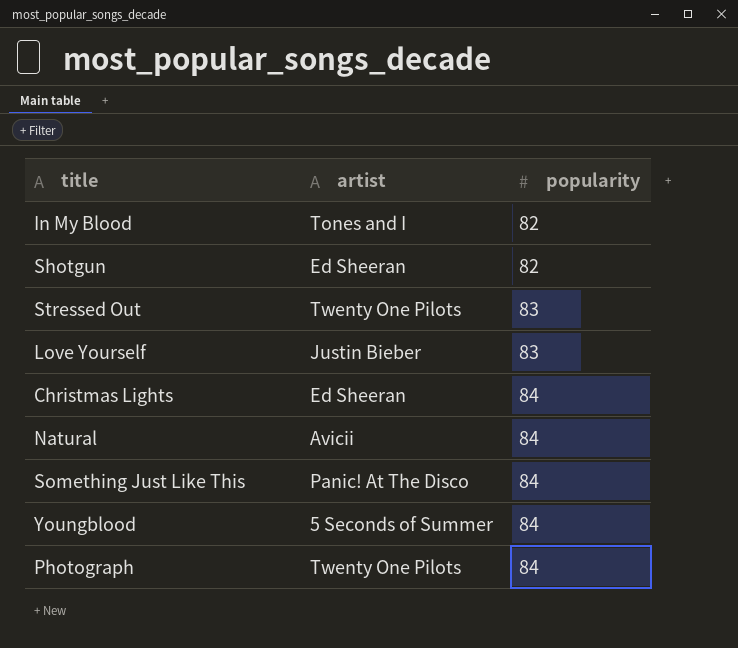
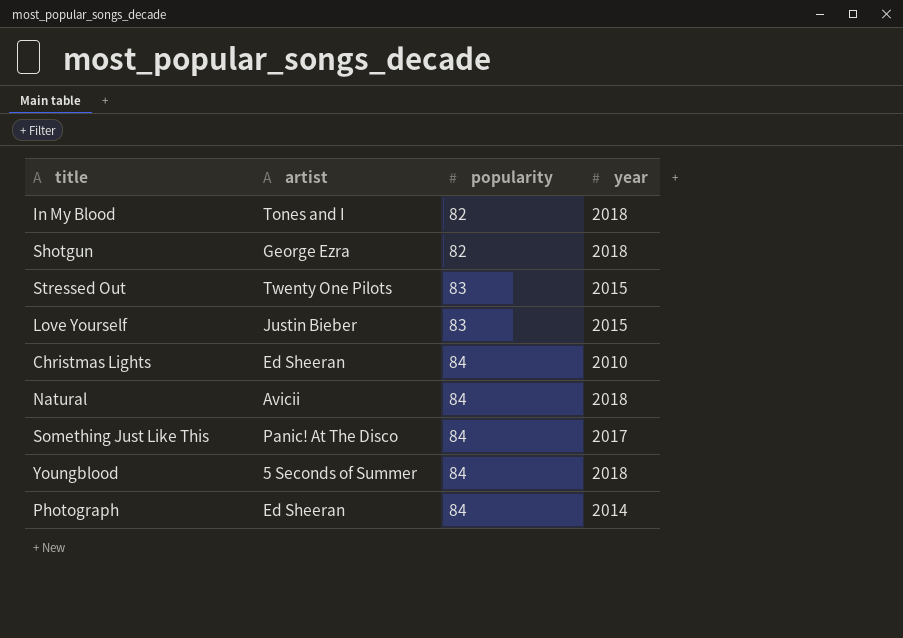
column year | position: none -> 4
Shotgun | artist: Ed Sheeran -> George Ezra
Photograph | artist: Twenty One Pilots -> Ed Sheeran

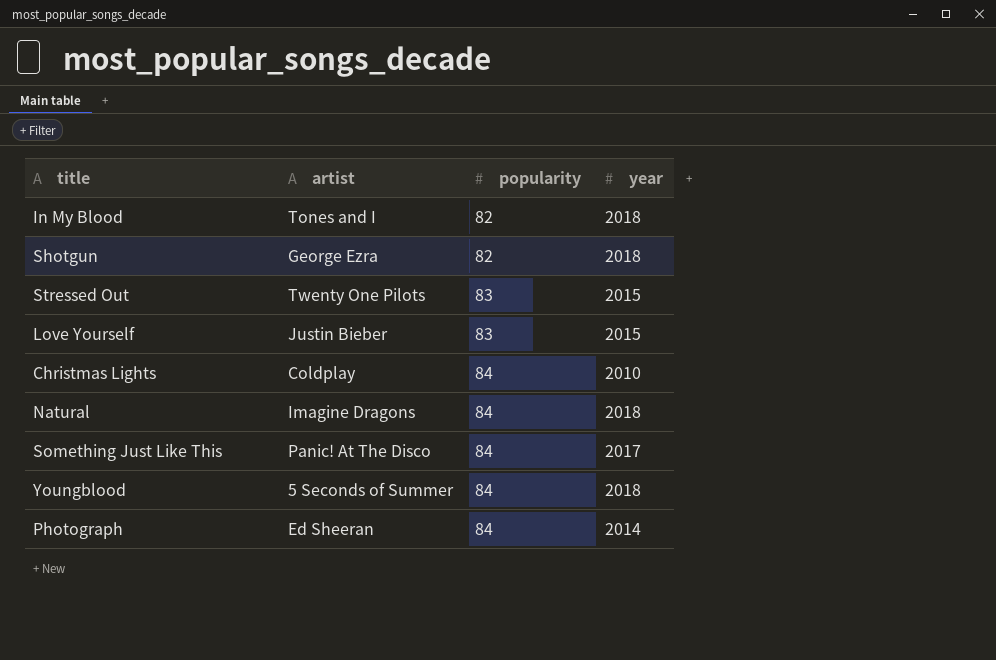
Christmas Lights | artist: Ed Sheeran -> Coldplay
Natural | artist: Avicii -> Imagine Dragons

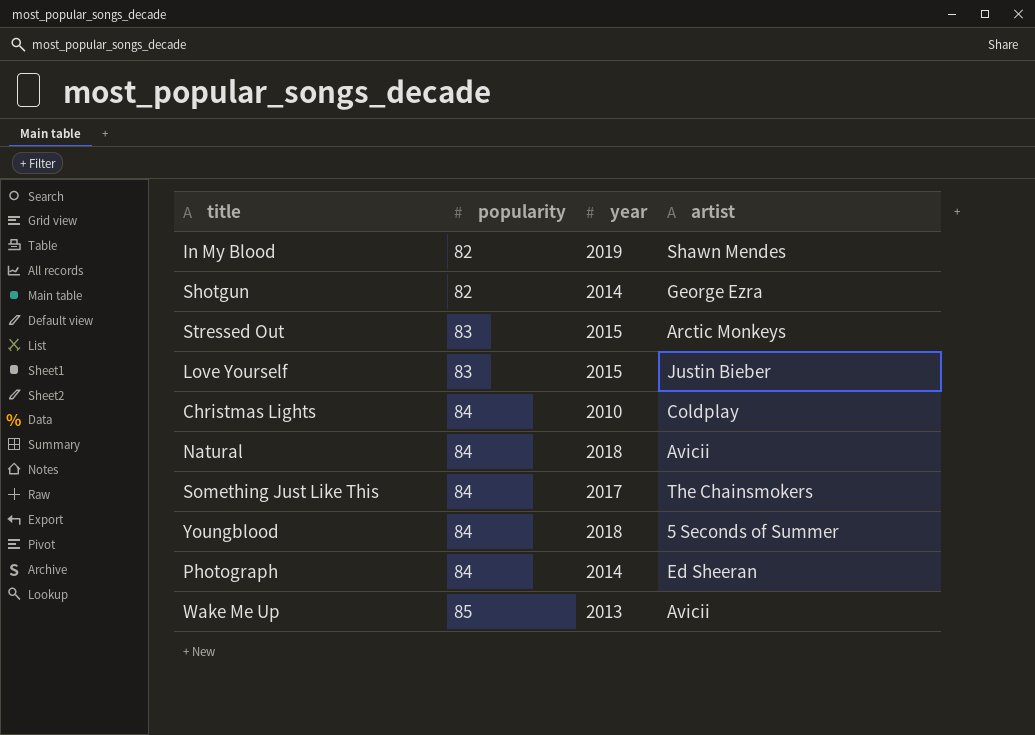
column artist | position: 2 -> 4
In My Blood | year: 2018 -> 2019
In My Blood | artist: Tones and I -> Shawn Mendes
Shotgun | year: 2018 -> 2014
Stressed Out | artist: Twenty One Pilots -> Arctic Monkeys
Natural | artist: Imagine Dragons -> Avicii
Something Just Like This | artist: Panic! At The Disco -> The Chainsmokers
row Wake Me Up: none -> 85 | 2013 | Avicii

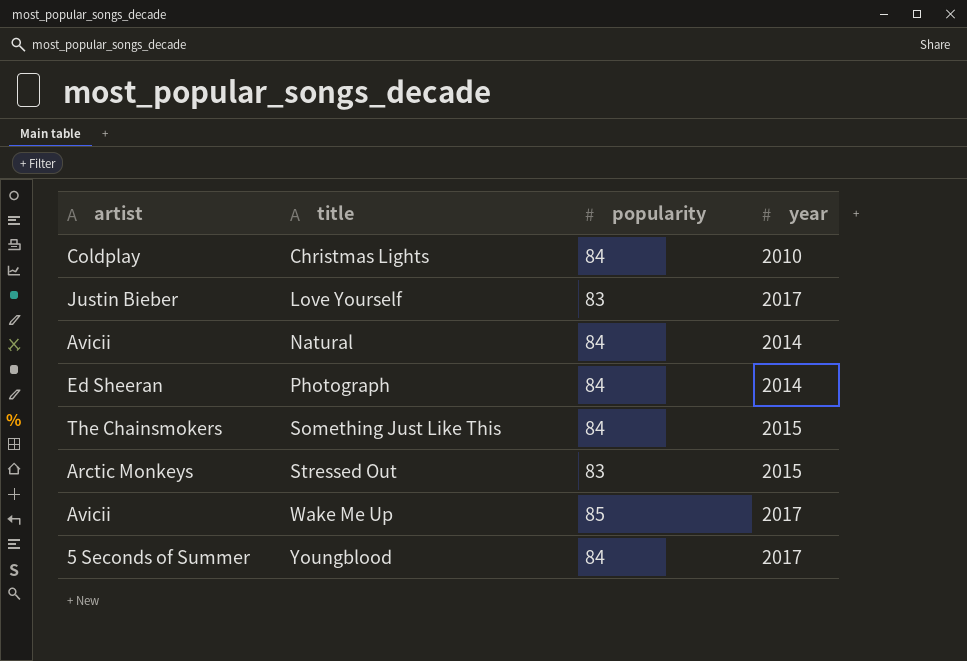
row order: popularity ascending -> title ascending
column artist | position: 4 -> 1
row In My Blood: 82 | 2019 | Shawn Mendes -> none
row Shotgun: 82 | 2014 | George Ezra -> none
Love Yourself | year: 2015 -> 2017
Natural | year: 2018 -> 2014
Something Just Like This | year: 2017 -> 2015
Wake Me Up | year: 2013 -> 2017
Youngblood | year: 2018 -> 2017

